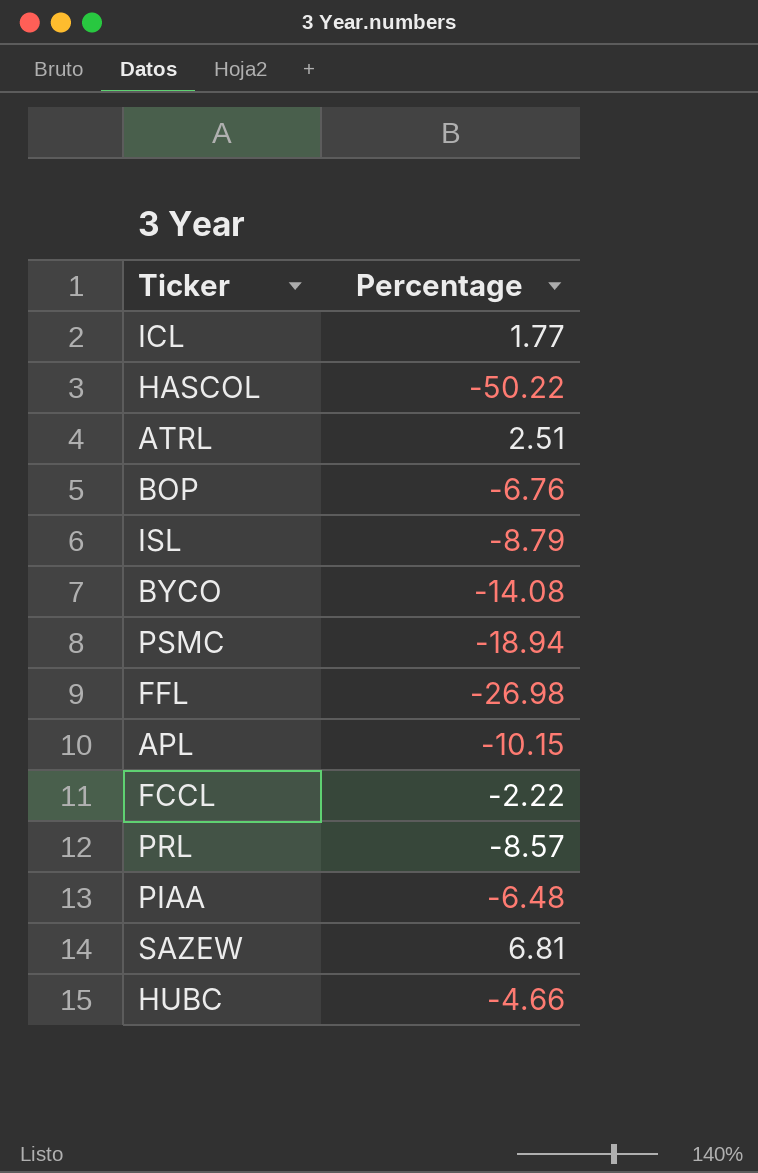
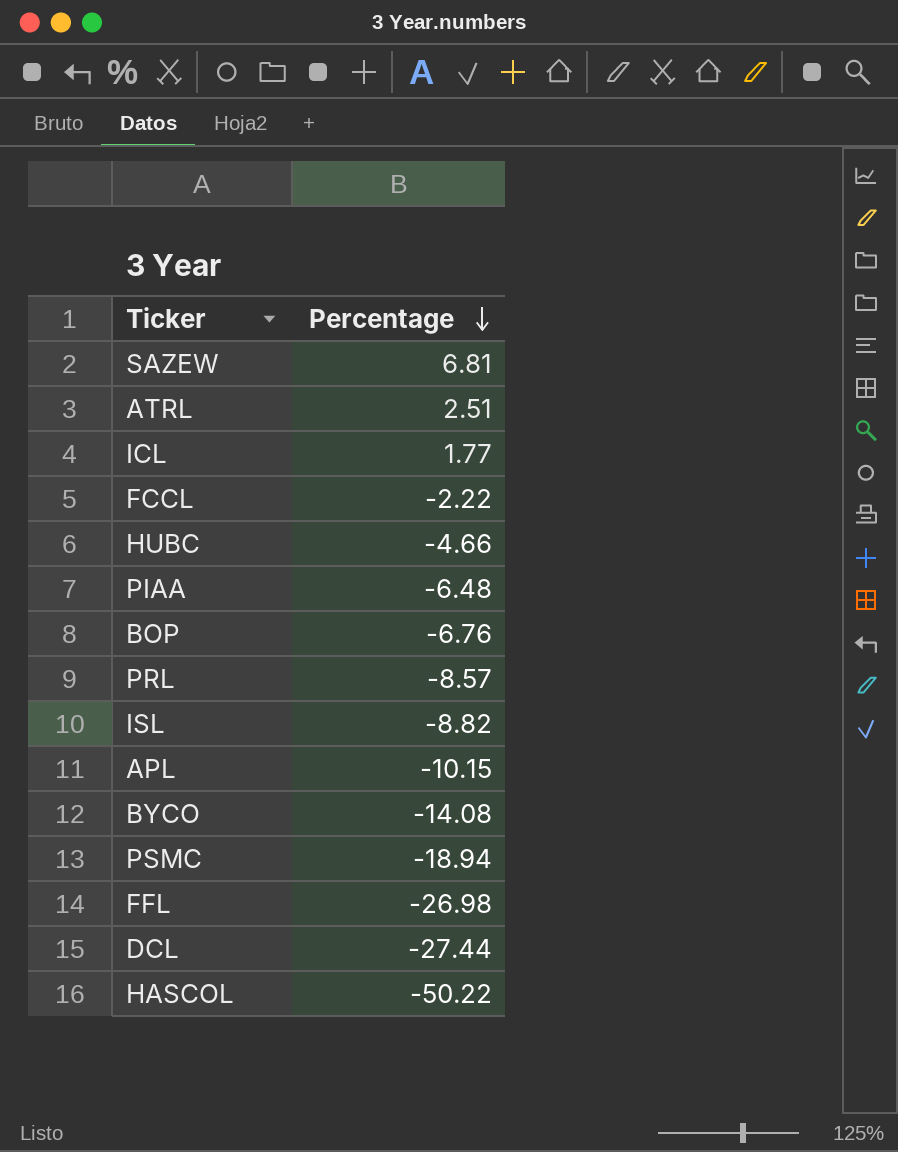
row order: none -> Percentage descending
ISL | Percentage: -8.79 -> -8.82
row DCL: none -> -27.44

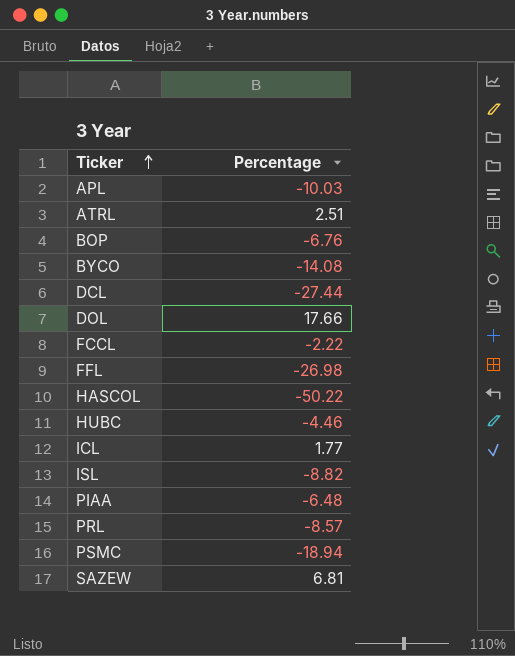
row order: Percentage descending -> Ticker ascending
APL | Percentage: -10.15 -> -10.03
row DOL: none -> 17.66
HUBC | Percentage: -4.66 -> -4.46

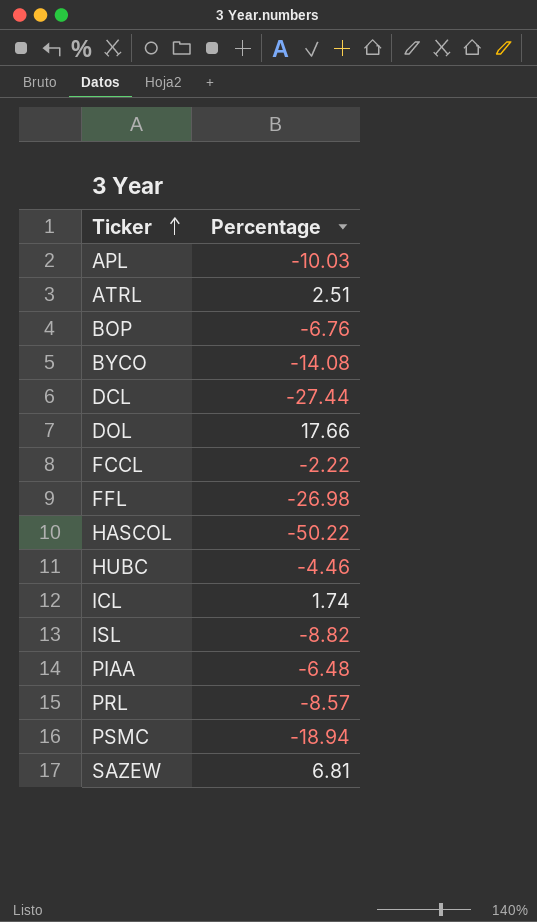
ICL | Percentage: 1.77 -> 1.74

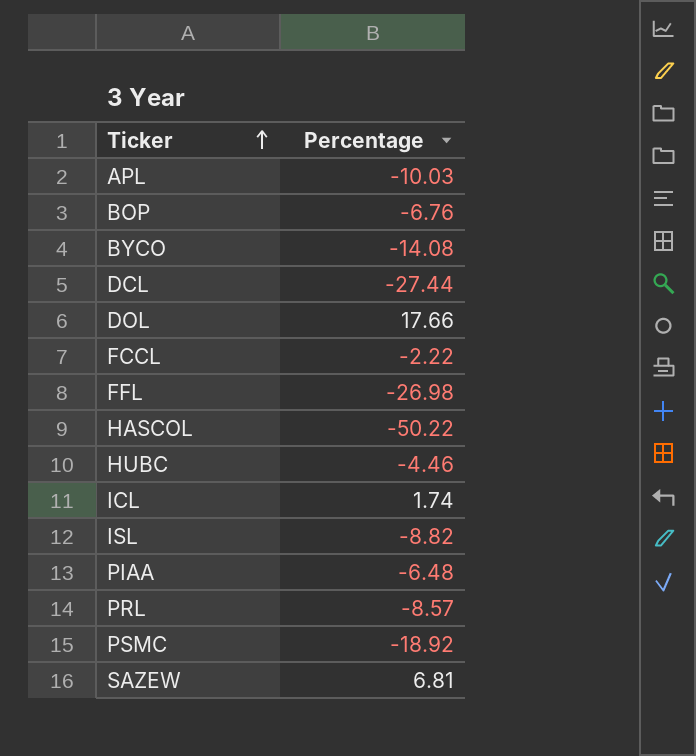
row ATRL: 2.51 -> none
PSMC | Percentage: -18.94 -> -18.92

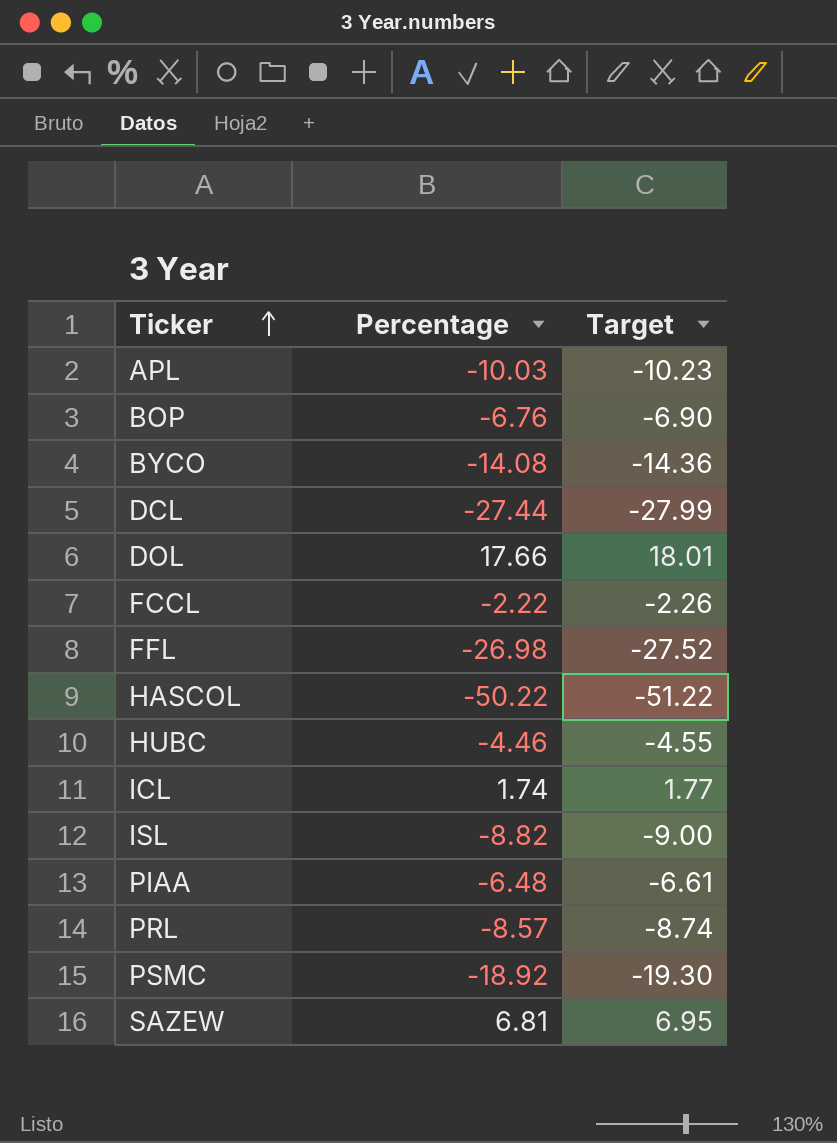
column Target | formula: none -> [Percentage] * 1.02

